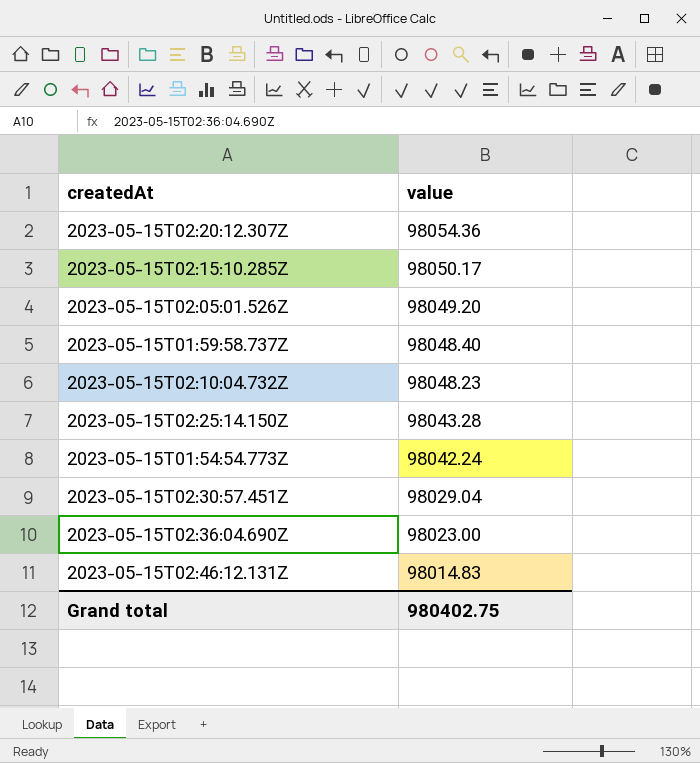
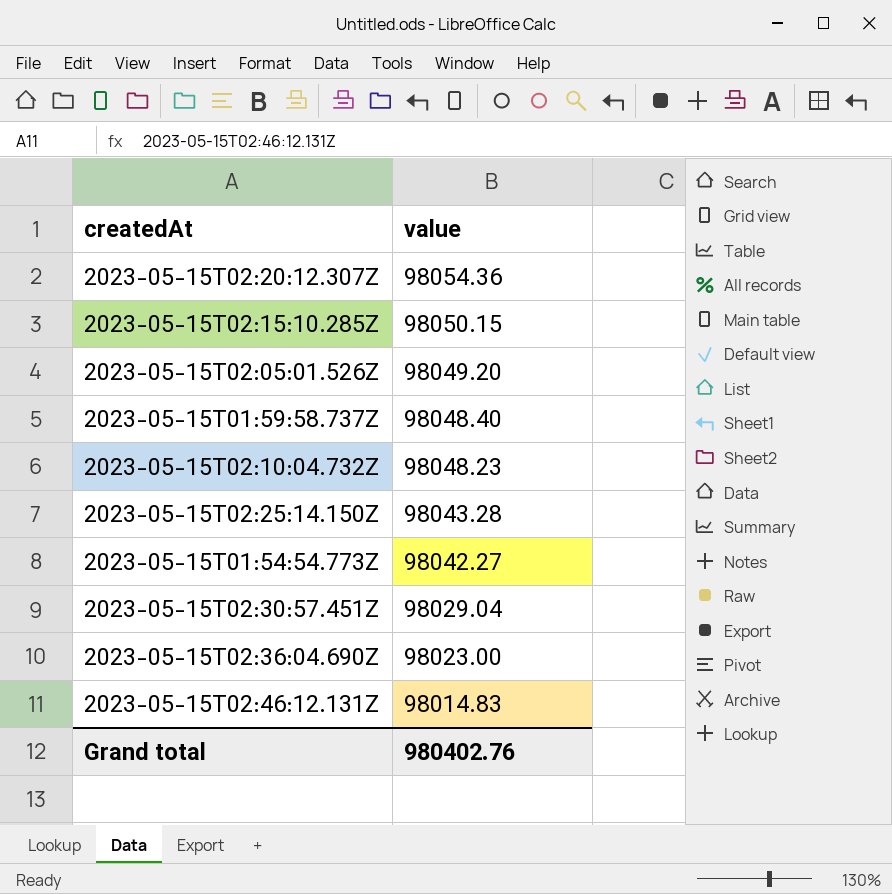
2023-05-15T02:15:10.285Z | value: 98050.17 -> 98050.15
2023-05-15T01:54:54.773Z | value: 98042.24 -> 98042.27
Grand total | value: 980402.75 -> 980402.76

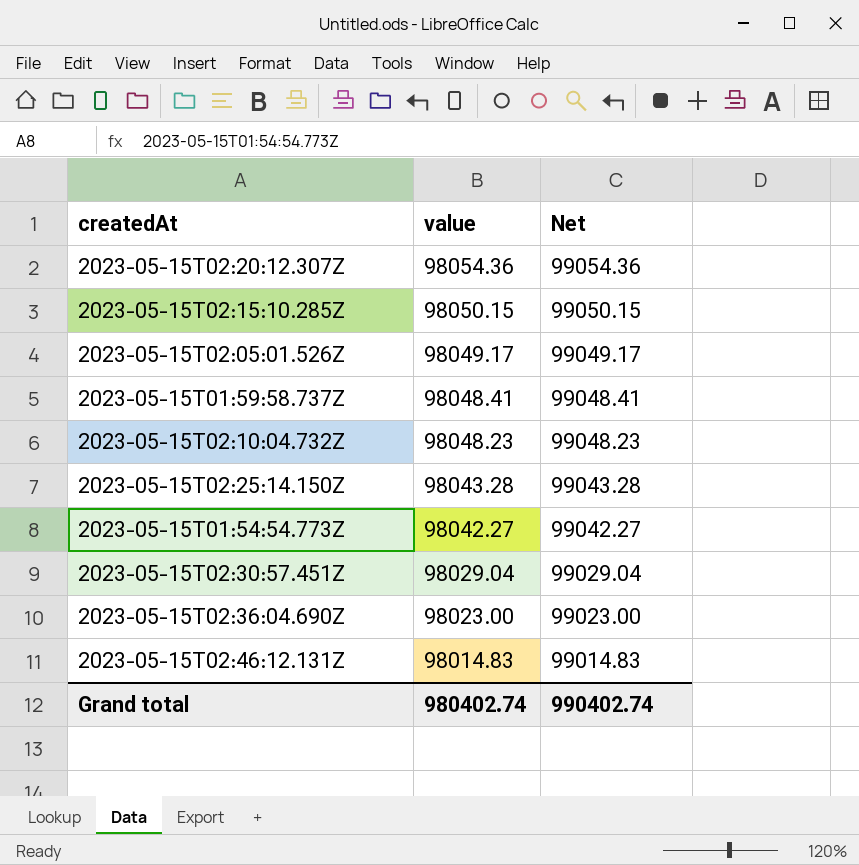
column Net | formula: none -> [value] + 1000
2023-05-15T02:05:01.526Z | value: 98049.20 -> 98049.17
2023-05-15T01:59:58.737Z | value: 98048.40 -> 98048.41
Grand total | value: 980402.76 -> 980402.74

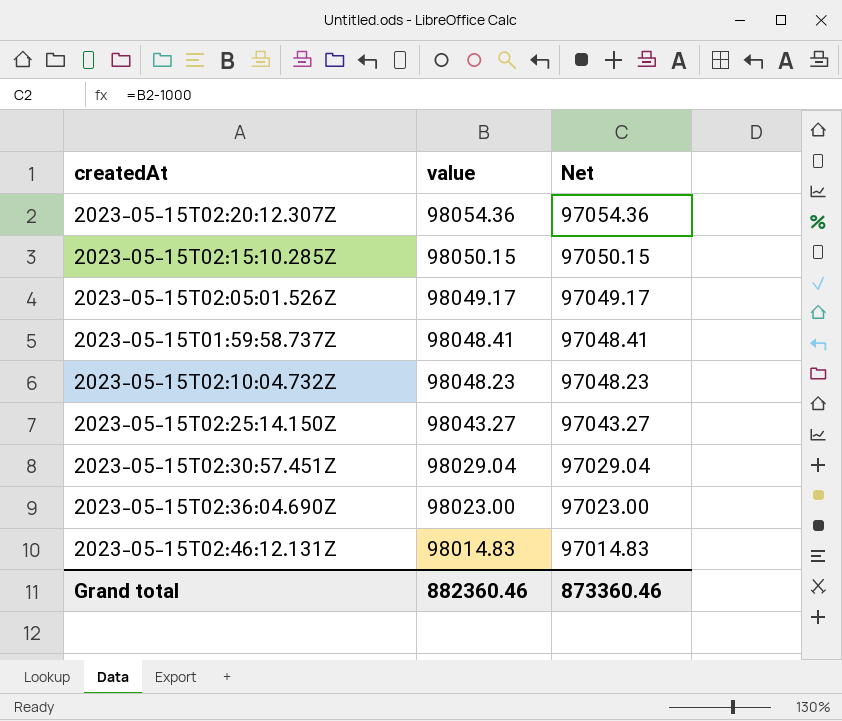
column Net | formula: [value] + 1000 -> [value] - 1000
row 2023-05-15T01:54:54.773Z: 98042.27 | 99042.27 -> none
2023-05-15T02:25:14.150Z | value: 98043.28 -> 98043.27
Grand total | value: 980402.74 -> 882360.46
Grand total | Net: 990402.74 -> 873360.46

